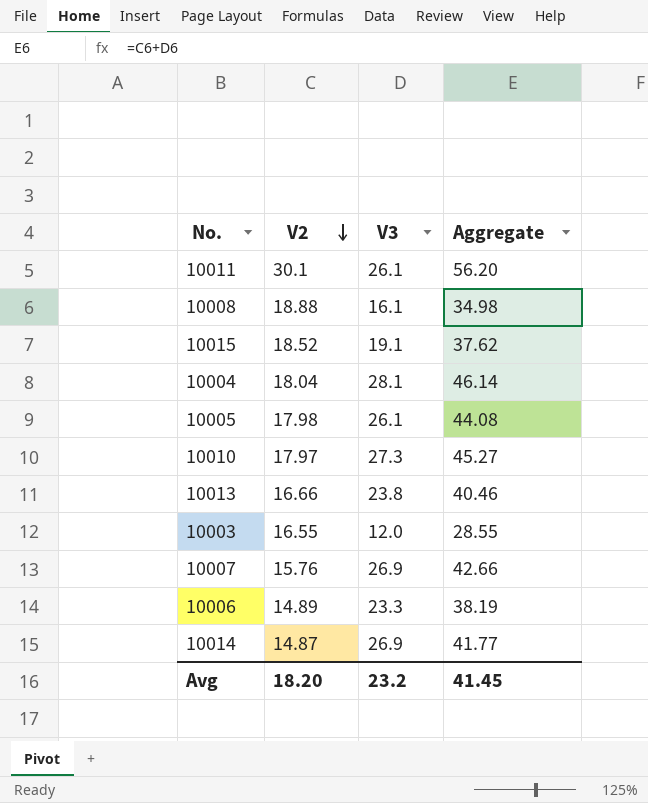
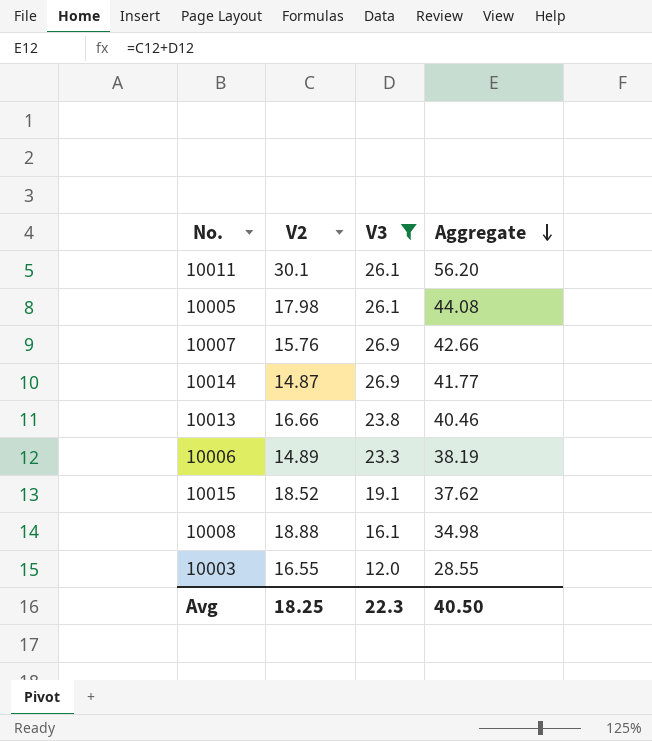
filter: none -> V3 <= 26.9
row order: V2 descending -> Aggregate descending
Avg | V2: 18.20 -> 18.25
Avg | V3: 23.2 -> 22.3
Avg | Aggregate: 41.45 -> 40.50

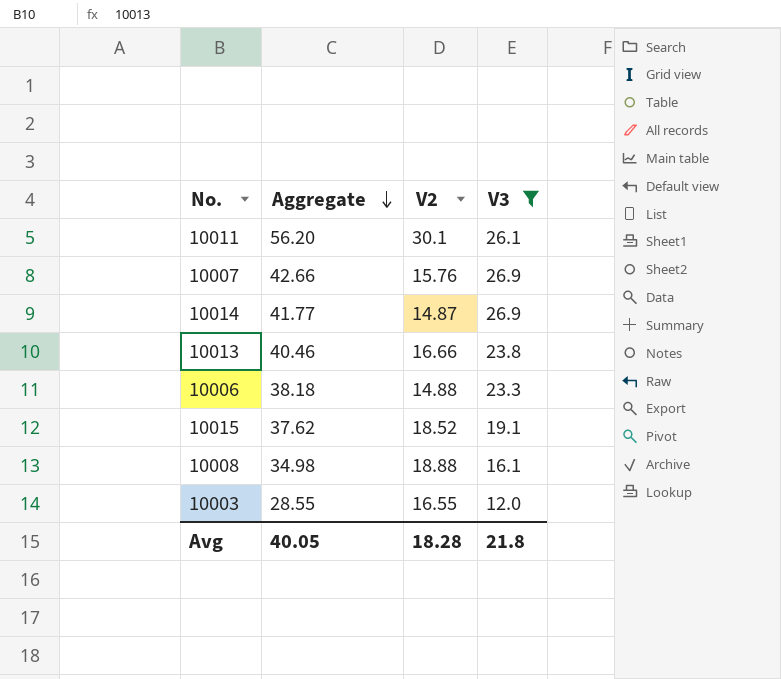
column Aggregate | position: 4 -> 2
row 10005: 17.98 | 26.1 | 44.08 -> none
10006 | Aggregate: 38.19 -> 38.18
10006 | V2: 14.89 -> 14.88
Avg | Aggregate: 40.50 -> 40.05
Avg | V2: 18.25 -> 18.28
Avg | V3: 22.3 -> 21.8

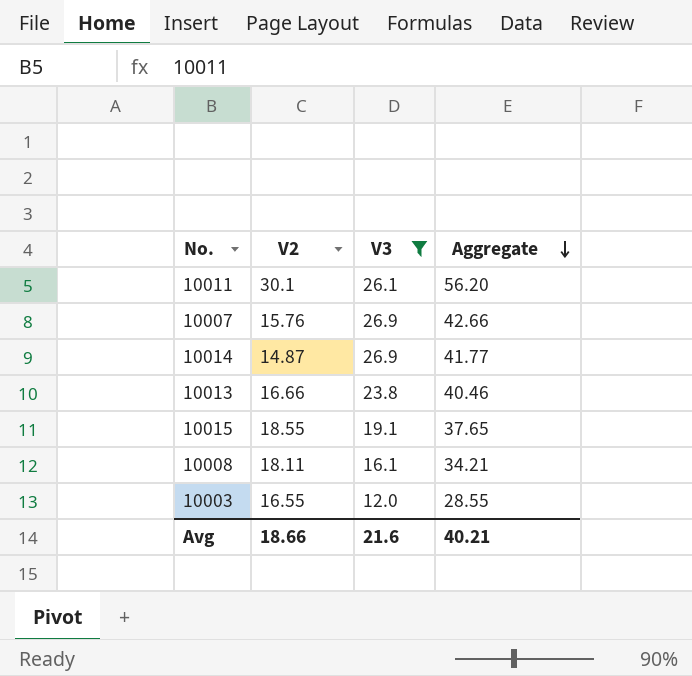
column Aggregate | position: 2 -> 4
row 10006: 38.18 | 14.88 | 23.3 -> none
10015 | V2: 18.52 -> 18.55
10015 | Aggregate: 37.62 -> 37.65
10008 | V2: 18.88 -> 18.11
10008 | Aggregate: 34.98 -> 34.21
Avg | V2: 18.28 -> 18.66
Avg | V3: 21.8 -> 21.6
Avg | Aggregate: 40.05 -> 40.21

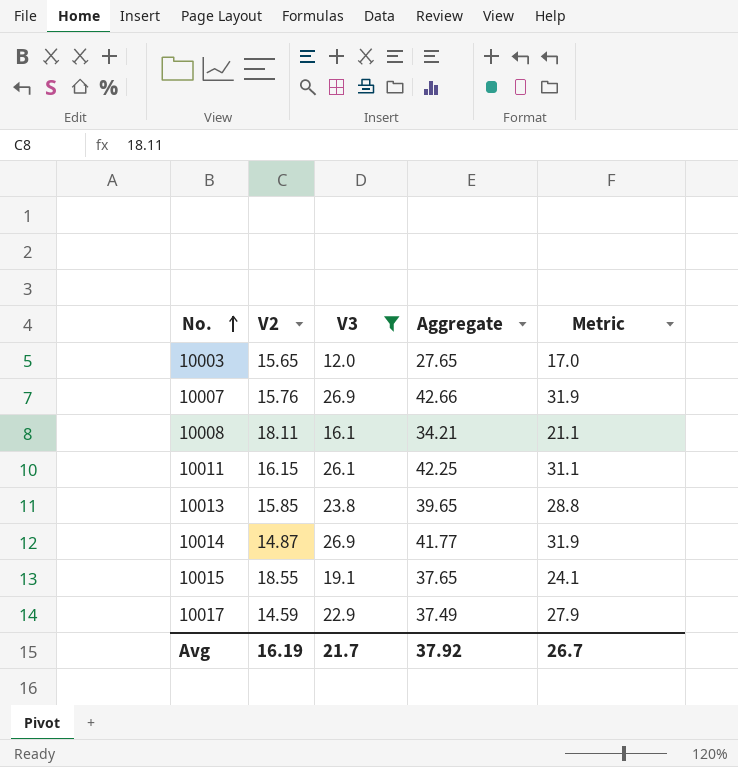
row order: Aggregate descending -> No. ascending
column Metric | formula: none -> [V3] + 5
10003 | V2: 16.55 -> 15.65
10003 | Aggregate: 28.55 -> 27.65
10011 | V2: 30.1 -> 16.15
10011 | Aggregate: 56.20 -> 42.25
10013 | V2: 16.66 -> 15.85
10013 | Aggregate: 40.46 -> 39.65
row 10017: none -> 14.59 | 22.9 | 37.49 | 27.9
Avg | V2: 18.66 -> 16.19
Avg | V3: 21.6 -> 21.7
Avg | Aggregate: 40.21 -> 37.92

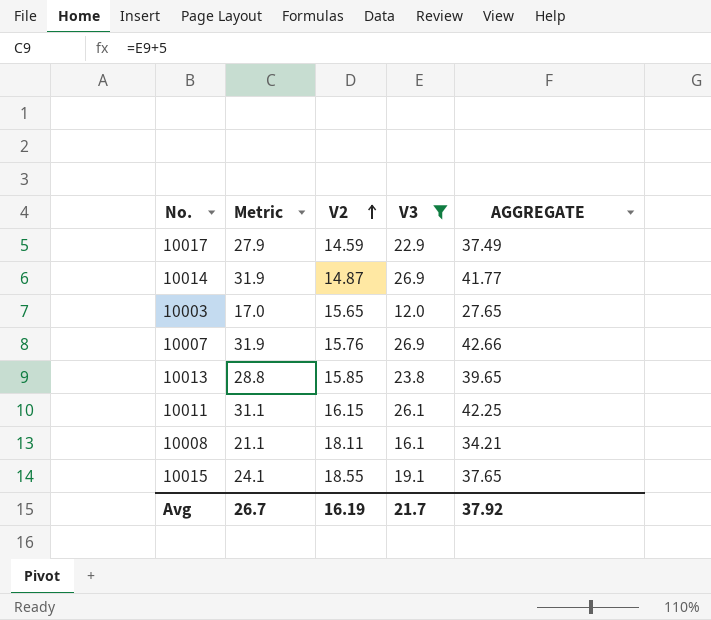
row order: No. ascending -> V2 ascending
column Metric | position: 5 -> 2
column name: Aggregate -> AGGREGATE

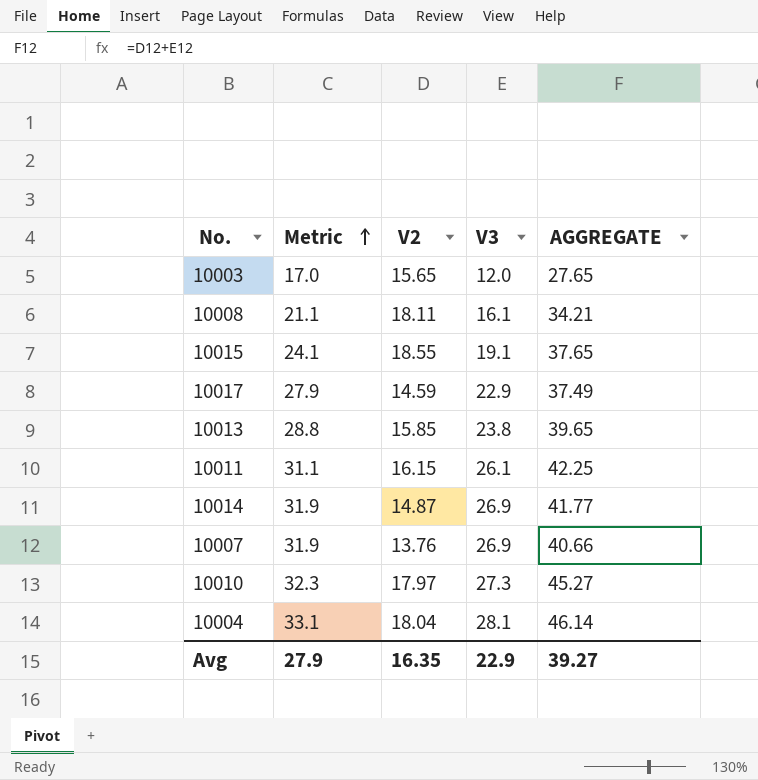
filter: V3 <= 26.9 -> none
row order: V2 ascending -> Metric ascending
10007 | V2: 15.76 -> 13.76
10007 | AGGREGATE: 42.66 -> 40.66
Avg | Metric: 26.7 -> 27.9
Avg | V2: 16.19 -> 16.35
Avg | V3: 21.7 -> 22.9
Avg | AGGREGATE: 37.92 -> 39.27

